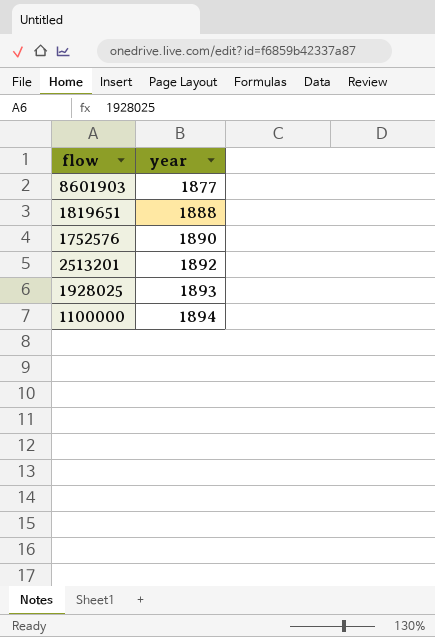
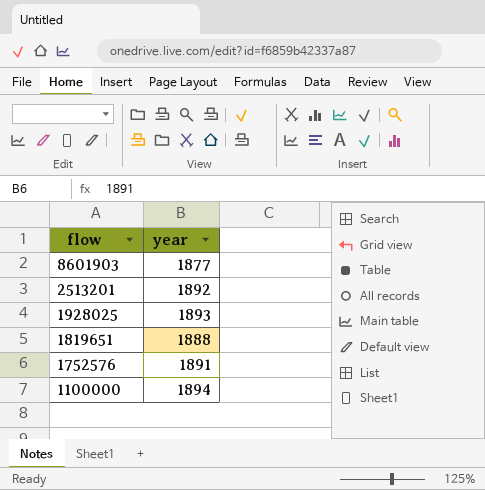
row order: year ascending -> flow descending
1752576 | year: 1890 -> 1891

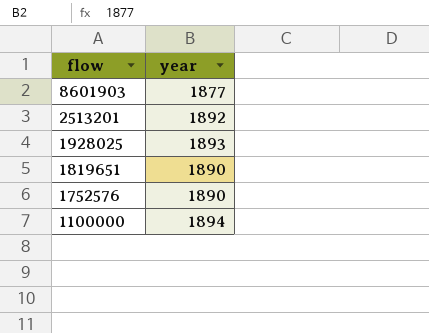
1819651 | year: 1888 -> 1890
1752576 | year: 1891 -> 1890

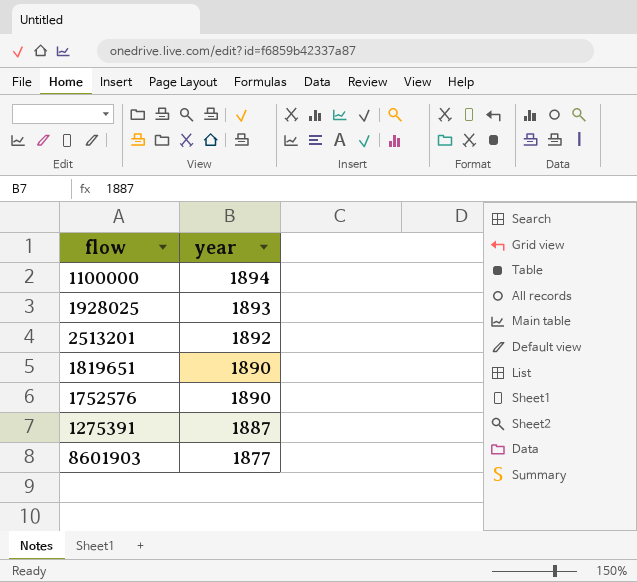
row order: flow descending -> year descending
row 1275391: none -> 1887

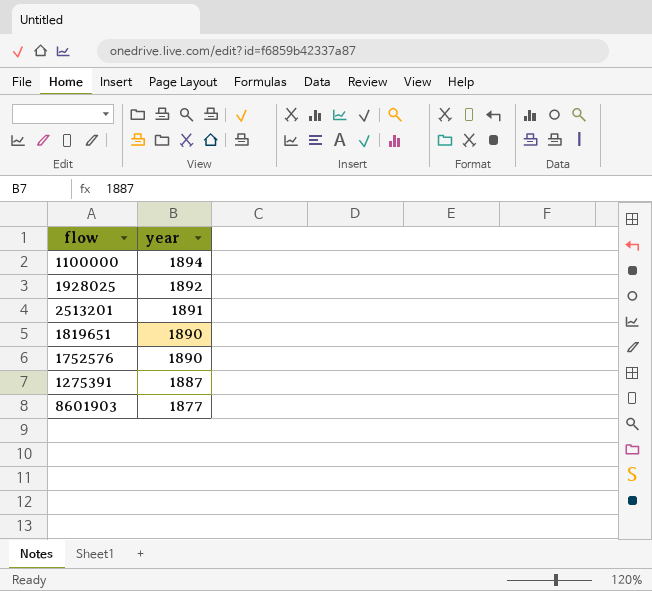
1928025 | year: 1893 -> 1892
2513201 | year: 1892 -> 1891

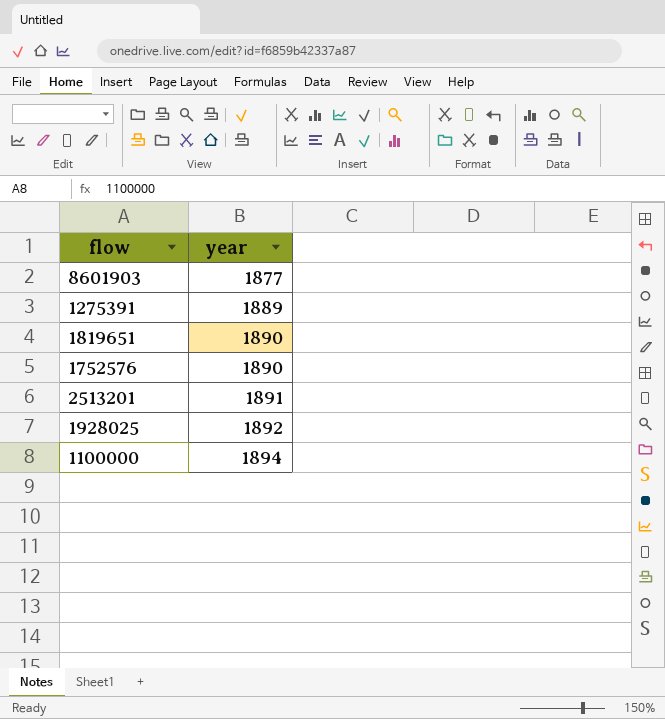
row order: year descending -> year ascending
1275391 | year: 1887 -> 1889

